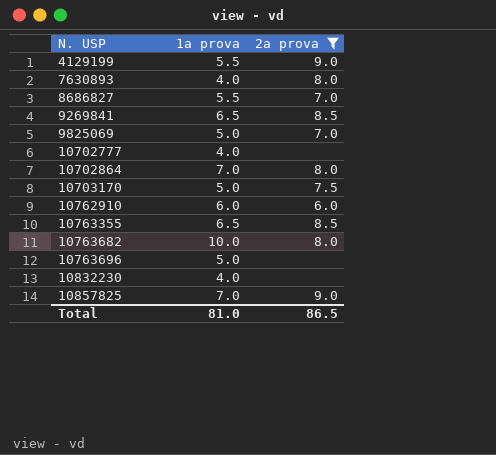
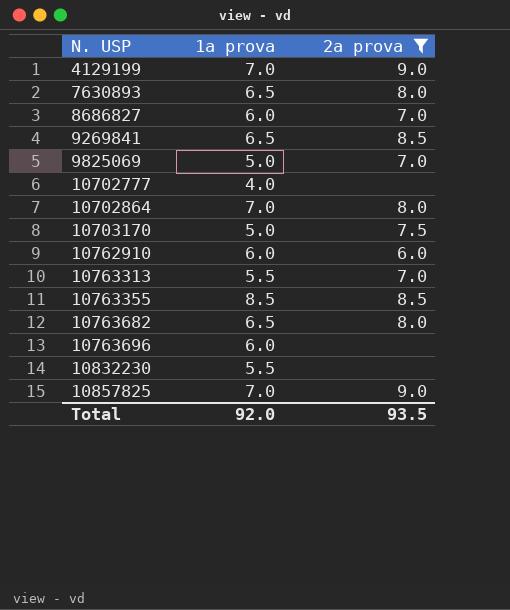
4129199 | 1a prova: 5.5 -> 7.0
7630893 | 1a prova: 4.0 -> 6.5
8686827 | 1a prova: 5.5 -> 6.0
row 10763313: none -> 5.5 | 7.0
10763355 | 1a prova: 6.5 -> 8.5
10763682 | 1a prova: 10.0 -> 6.5
10763696 | 1a prova: 5.0 -> 6.0
10832230 | 1a prova: 4.0 -> 5.5
Total | 1a prova: 81.0 -> 92.0
Total | 2a prova: 86.5 -> 93.5

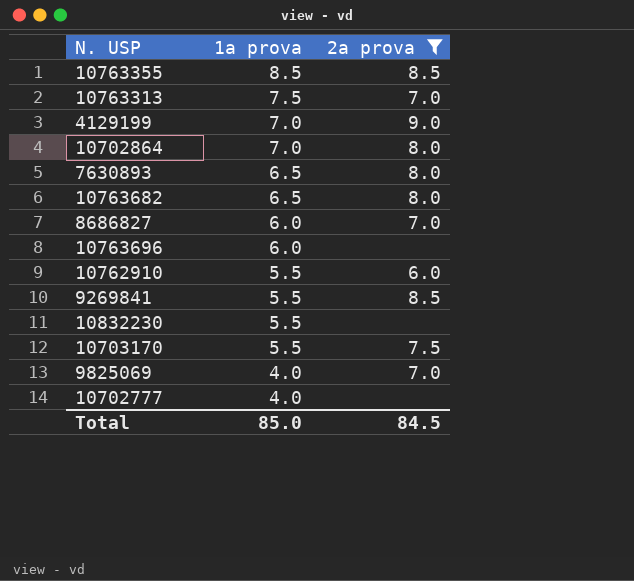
row order: N. USP ascending -> 1a prova descending
row 10857825: 7.0 | 9.0 -> none
10763313 | 1a prova: 5.5 -> 7.5
10762910 | 1a prova: 6.0 -> 5.5
9269841 | 1a prova: 6.5 -> 5.5
10703170 | 1a prova: 5.0 -> 5.5
9825069 | 1a prova: 5.0 -> 4.0
Total | 1a prova: 92.0 -> 85.0
Total | 2a prova: 93.5 -> 84.5

